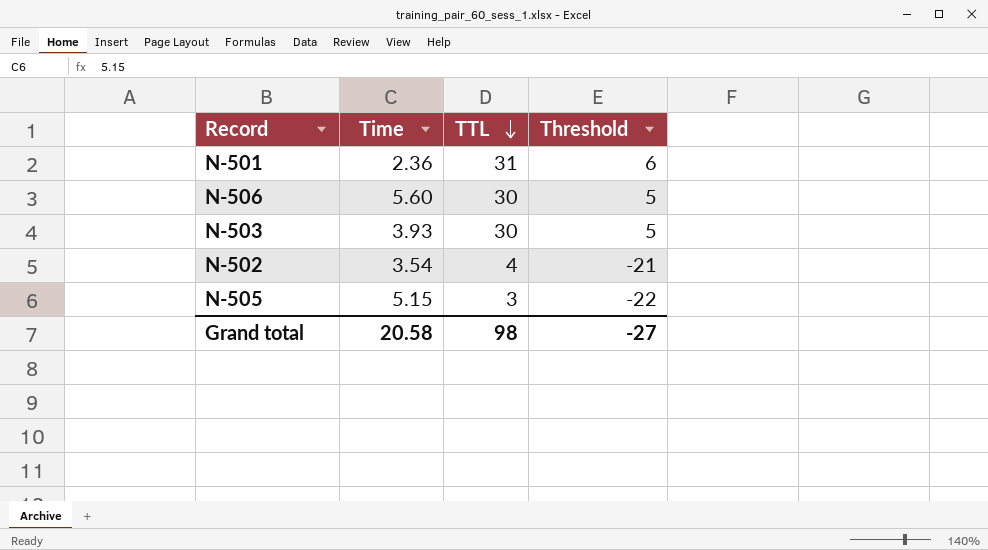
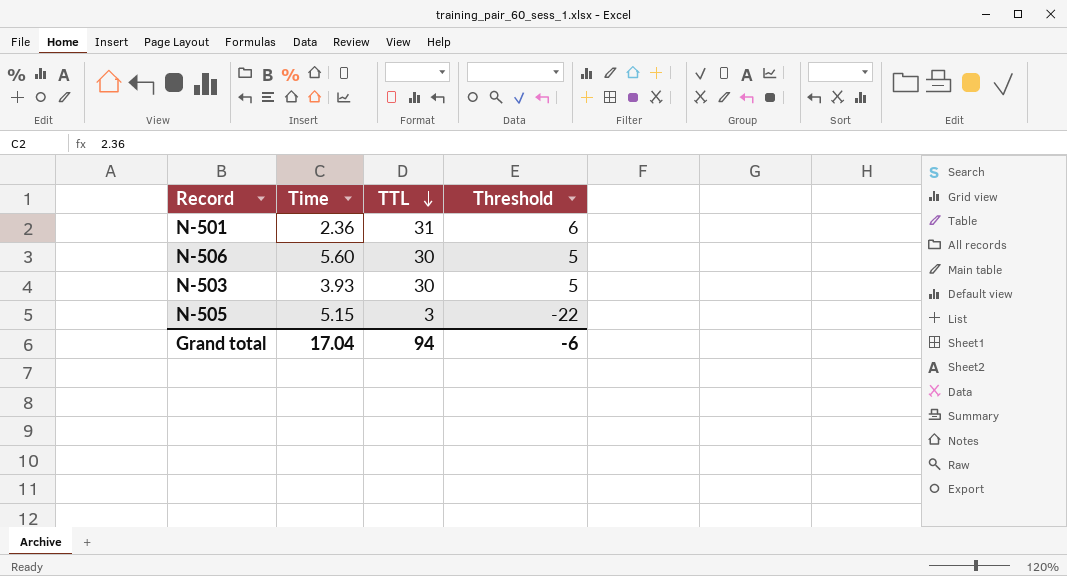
row N-502: 3.54 | 4 | -21 -> none
Grand total | Time: 20.58 -> 17.04
Grand total | TTL: 98 -> 94
Grand total | Threshold: -27 -> -6

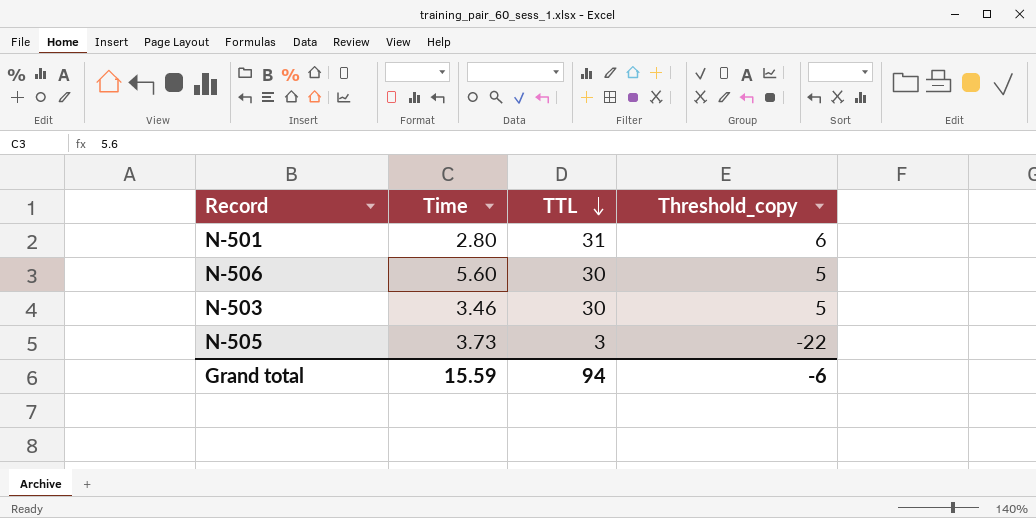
column name: Threshold -> Threshold_copy
N-501 | Time: 2.36 -> 2.80
N-503 | Time: 3.93 -> 3.46
N-505 | Time: 5.15 -> 3.73
Grand total | Time: 17.04 -> 15.59

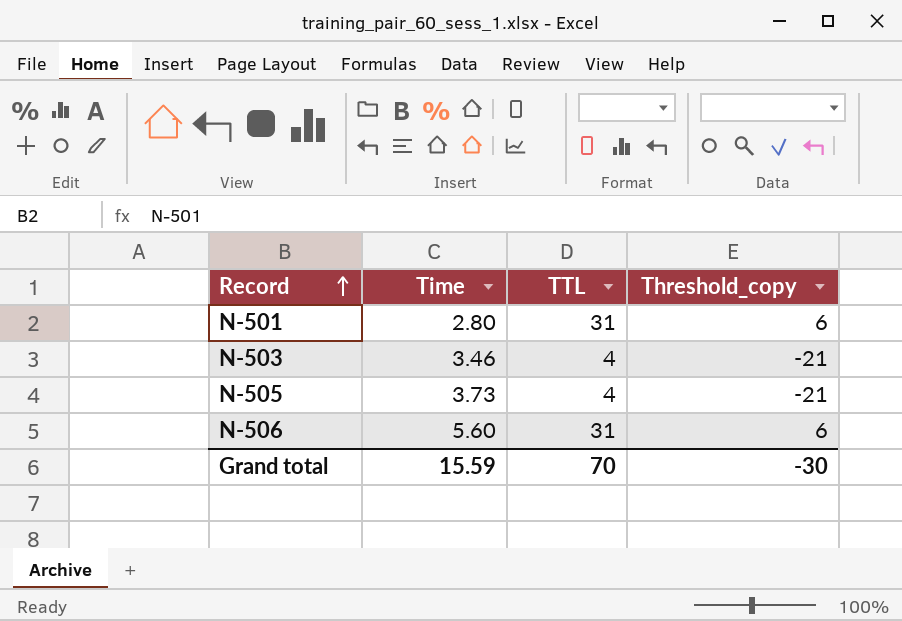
row order: TTL descending -> Record ascending
N-503 | TTL: 30 -> 4
N-503 | Threshold_copy: 5 -> -21
N-505 | TTL: 3 -> 4
N-505 | Threshold_copy: -22 -> -21
N-506 | TTL: 30 -> 31
N-506 | Threshold_copy: 5 -> 6
Grand total | TTL: 94 -> 70
Grand total | Threshold_copy: -6 -> -30

